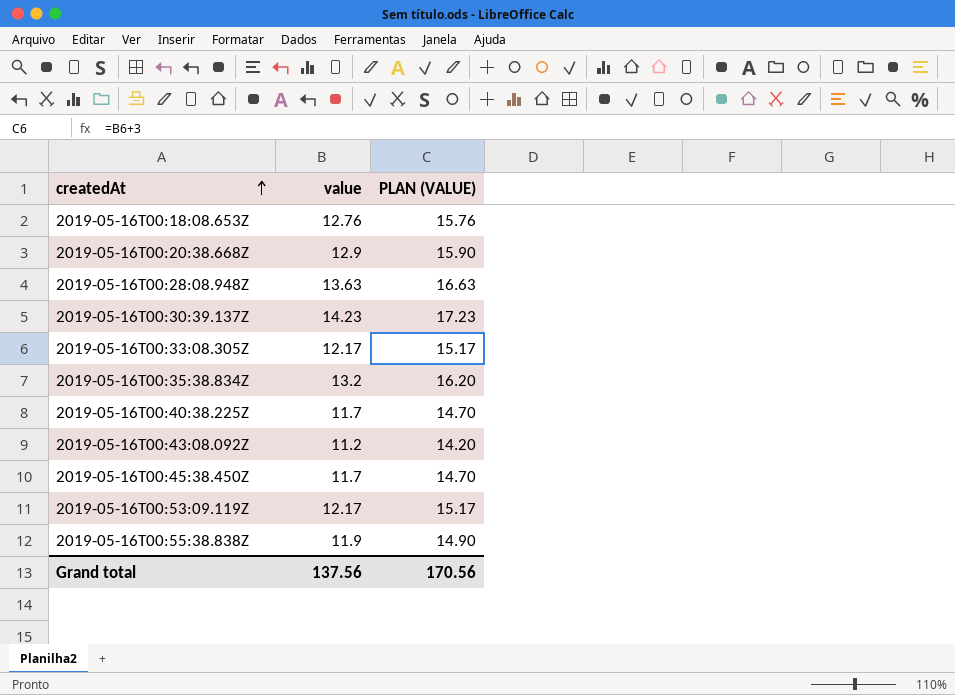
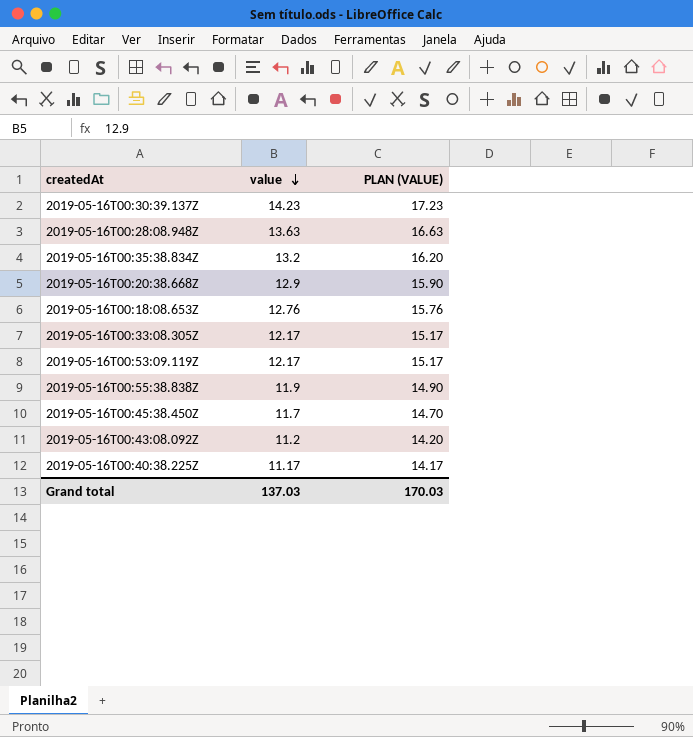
row order: createdAt ascending -> value descending
2019-05-16T00:40:38.225Z | value: 11.7 -> 11.17
2019-05-16T00:40:38.225Z | PLAN (VALUE): 14.70 -> 14.17
Grand total | value: 137.56 -> 137.03
Grand total | PLAN (VALUE): 170.56 -> 170.03

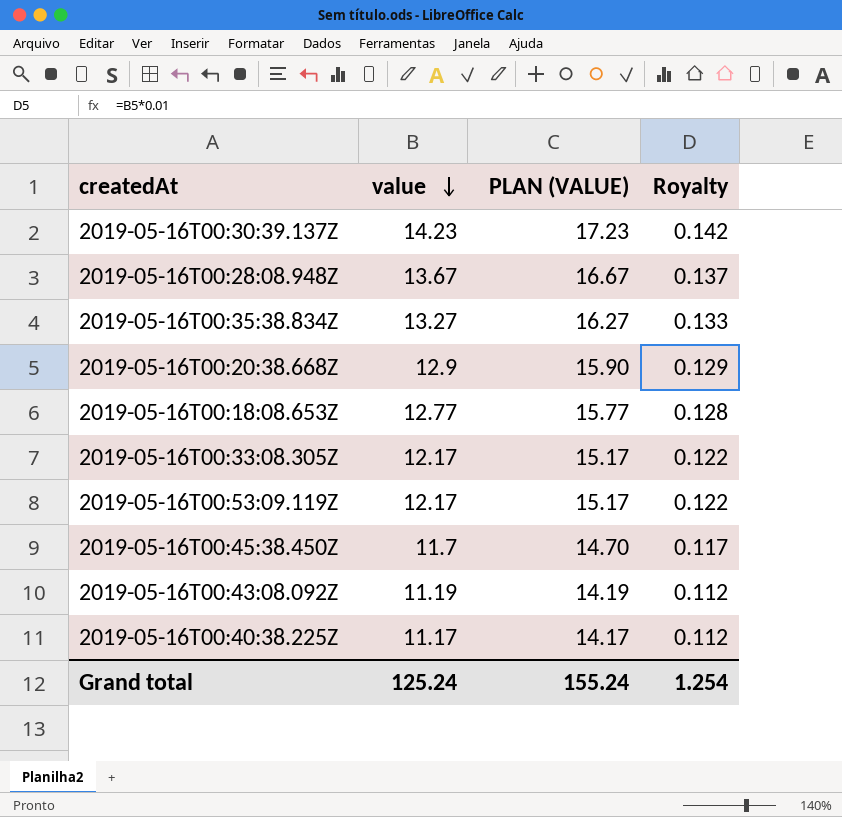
column Royalty | formula: none -> [value] * 0.01
row 2019-05-16T00:55:38.838Z: 11.9 | 14.90 -> none
2019-05-16T00:28:08.948Z | value: 13.63 -> 13.67
2019-05-16T00:28:08.948Z | PLAN (VALUE): 16.63 -> 16.67
2019-05-16T00:35:38.834Z | value: 13.2 -> 13.27
2019-05-16T00:35:38.834Z | PLAN (VALUE): 16.20 -> 16.27
2019-05-16T00:18:08.653Z | value: 12.76 -> 12.77
2019-05-16T00:18:08.653Z | PLAN (VALUE): 15.76 -> 15.77
2019-05-16T00:43:08.092Z | value: 11.2 -> 11.19
2019-05-16T00:43:08.092Z | PLAN (VALUE): 14.20 -> 14.19
Grand total | value: 137.03 -> 125.24
Grand total | PLAN (VALUE): 170.03 -> 155.24

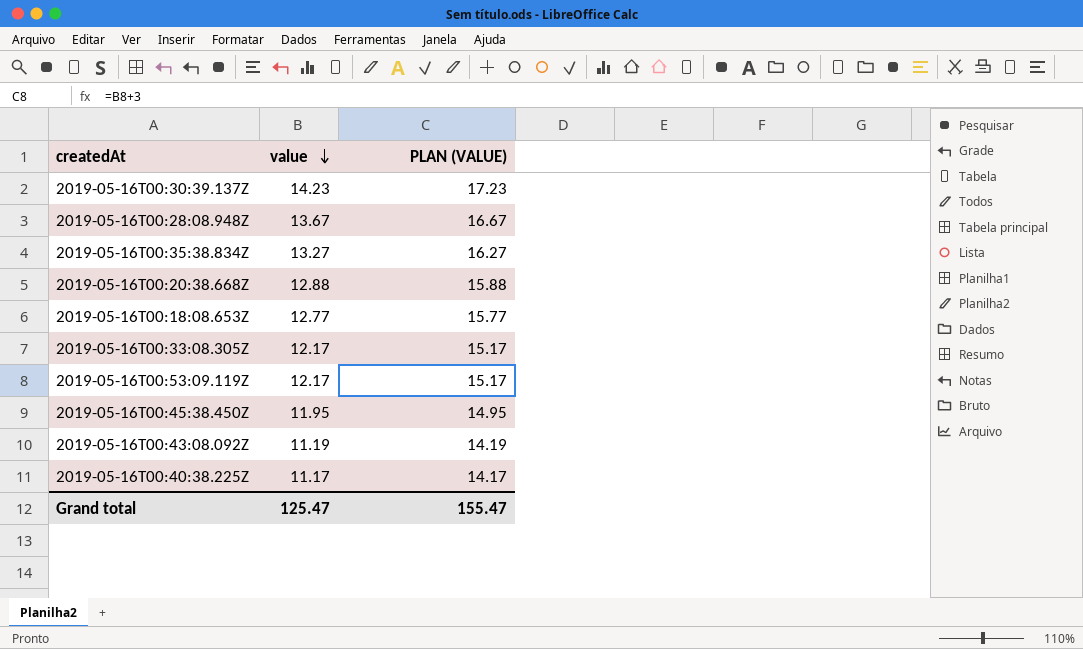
column Royalty | formula: [value] * 0.01 -> none
2019-05-16T00:20:38.668Z | value: 12.9 -> 12.88
2019-05-16T00:20:38.668Z | PLAN (VALUE): 15.90 -> 15.88
2019-05-16T00:45:38.450Z | value: 11.7 -> 11.95
2019-05-16T00:45:38.450Z | PLAN (VALUE): 14.70 -> 14.95
Grand total | value: 125.24 -> 125.47
Grand total | PLAN (VALUE): 155.24 -> 155.47

